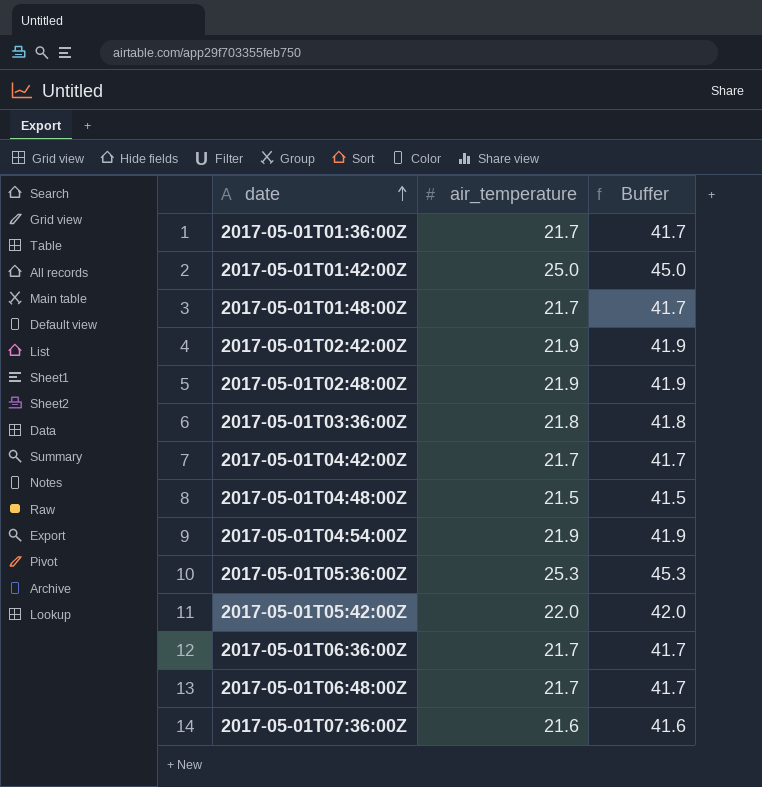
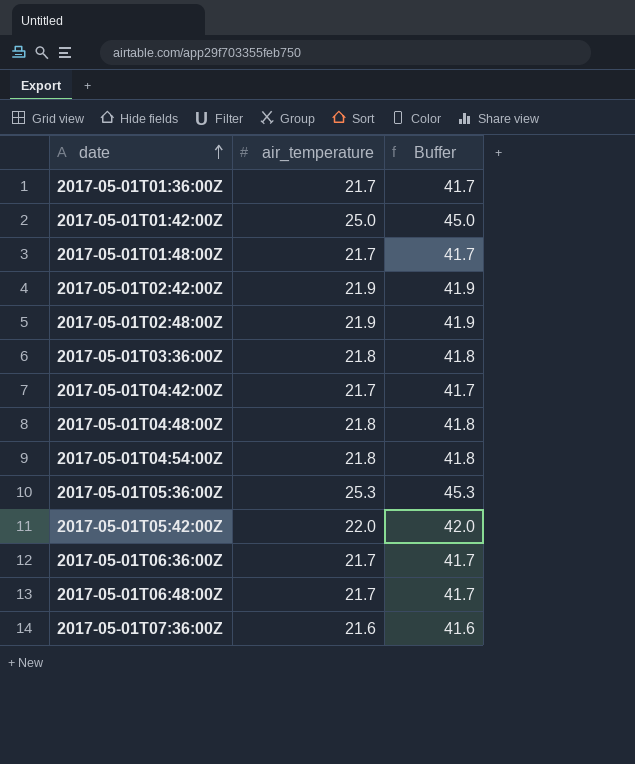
2017-05-01T04:48:00Z | air_temperature: 21.5 -> 21.8
2017-05-01T04:48:00Z | Buffer: 41.5 -> 41.8
2017-05-01T04:54:00Z | air_temperature: 21.9 -> 21.8
2017-05-01T04:54:00Z | Buffer: 41.9 -> 41.8

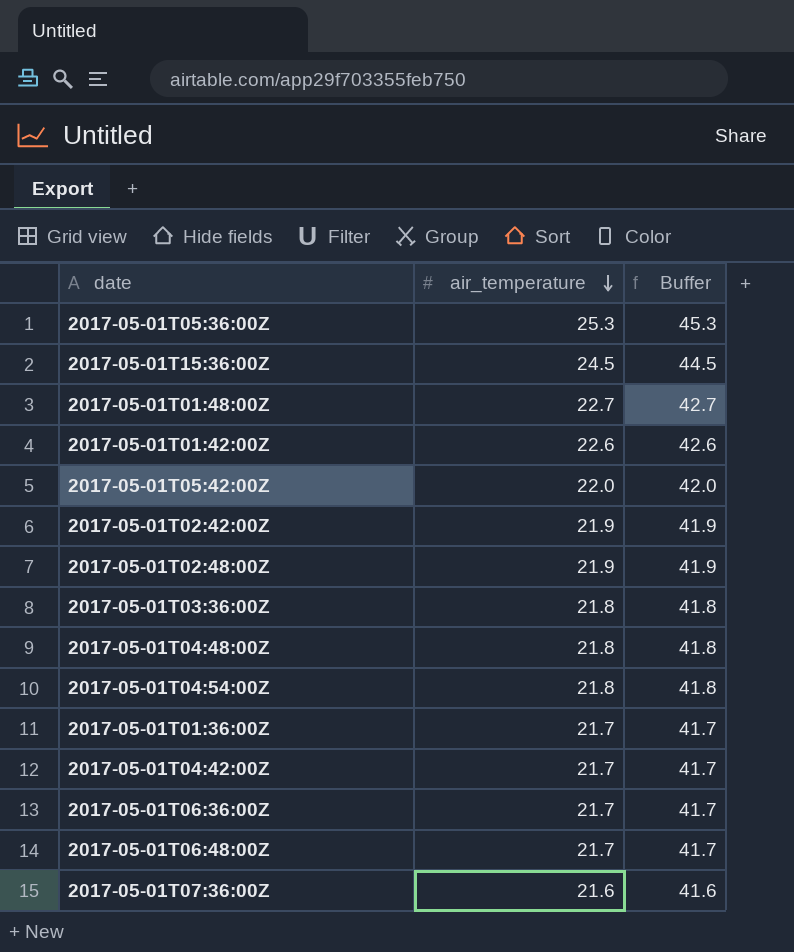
row order: date ascending -> air_temperature descending
row 2017-05-01T15:36:00Z: none -> 24.5 | 44.5
2017-05-01T01:48:00Z | air_temperature: 21.7 -> 22.7
2017-05-01T01:48:00Z | Buffer: 41.7 -> 42.7
2017-05-01T01:42:00Z | air_temperature: 25.0 -> 22.6
2017-05-01T01:42:00Z | Buffer: 45.0 -> 42.6

